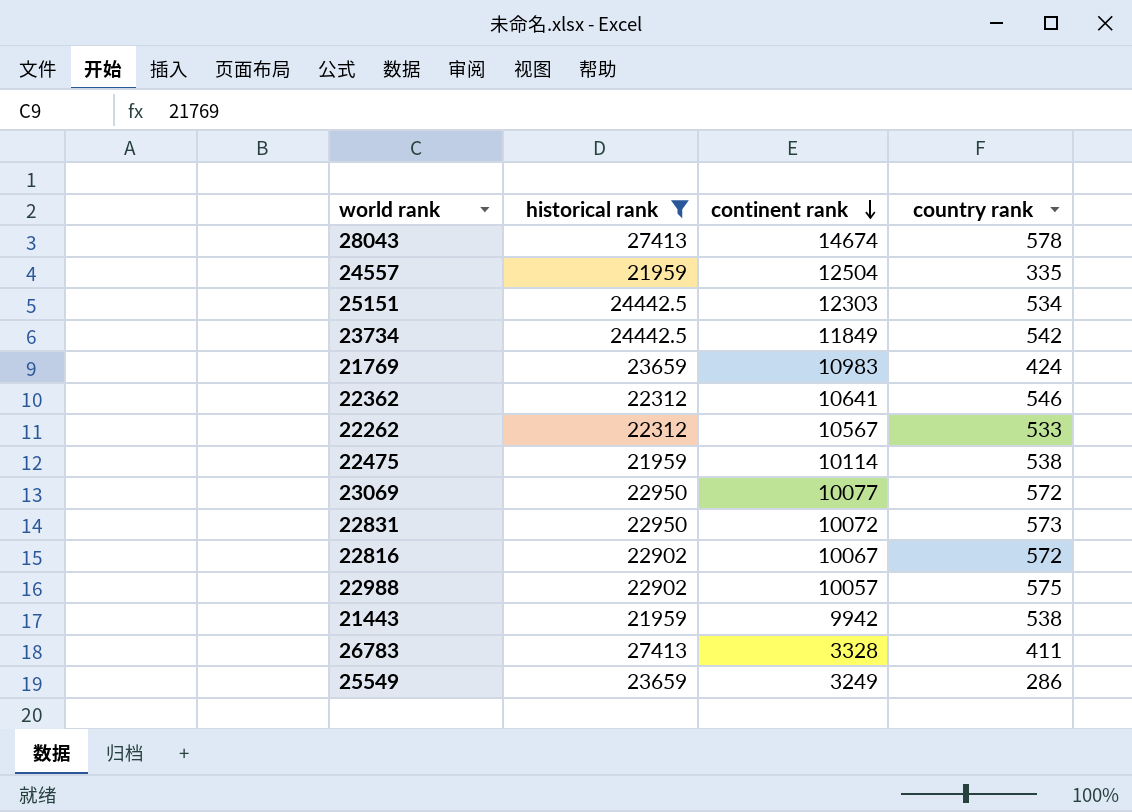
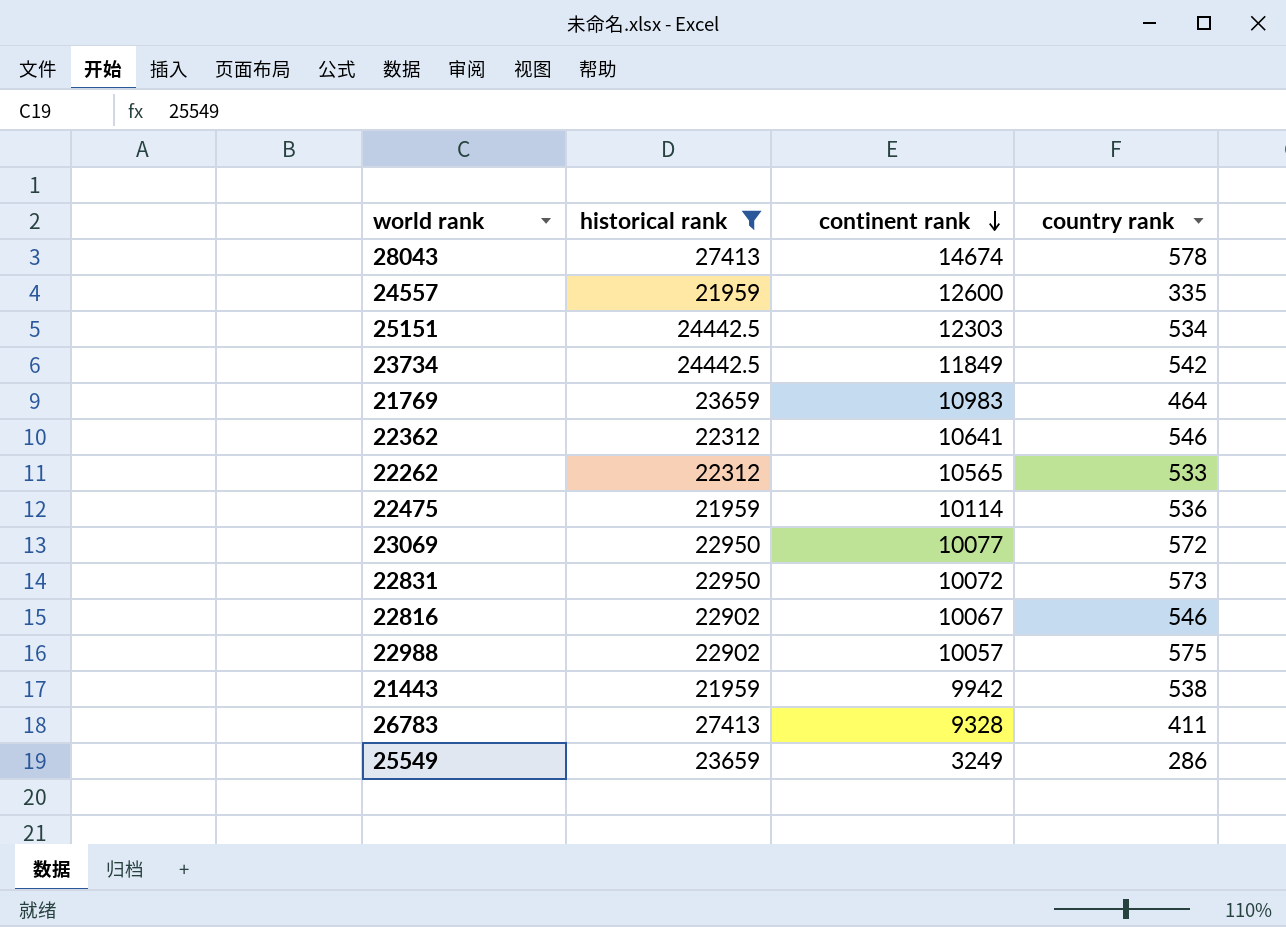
24557 | continent rank: 12504 -> 12600
21769 | country rank: 424 -> 464
22262 | continent rank: 10567 -> 10565
22475 | country rank: 538 -> 536
22816 | country rank: 572 -> 546
26783 | continent rank: 3328 -> 9328

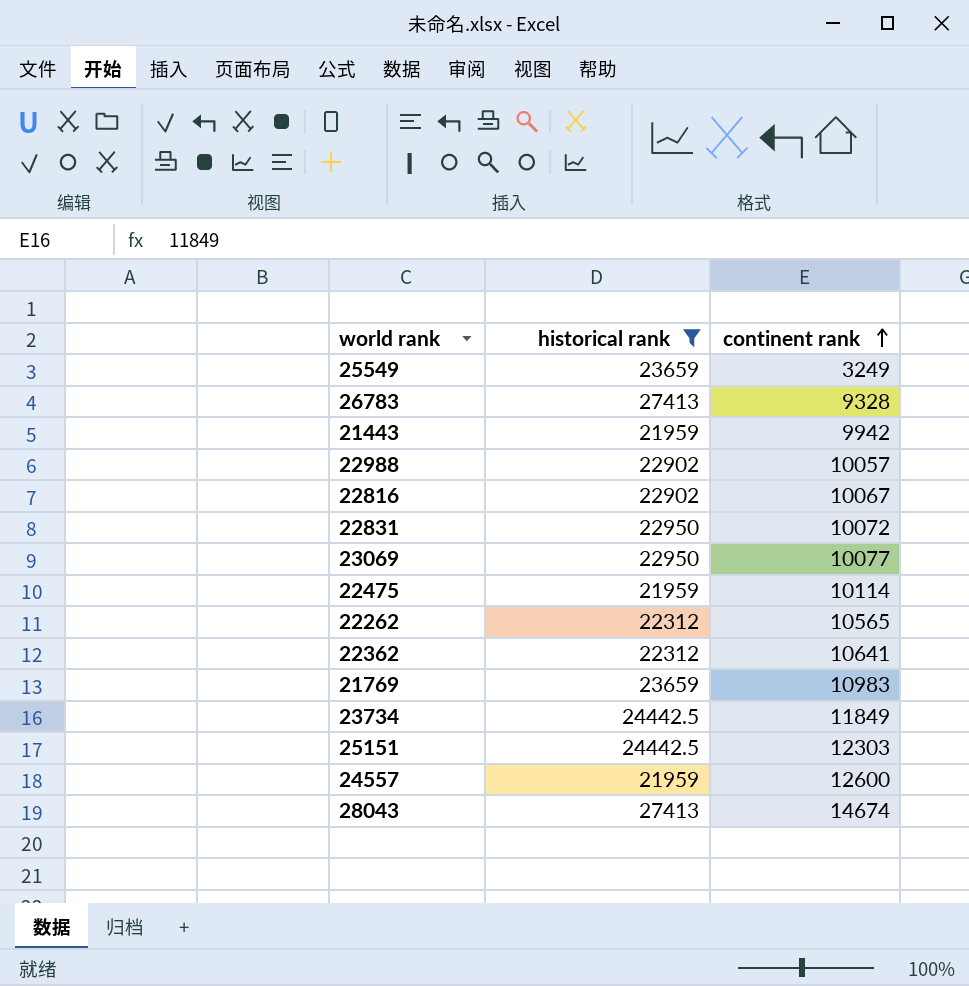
row order: continent rank descending -> continent rank ascending
column country rank | position: 4 -> none

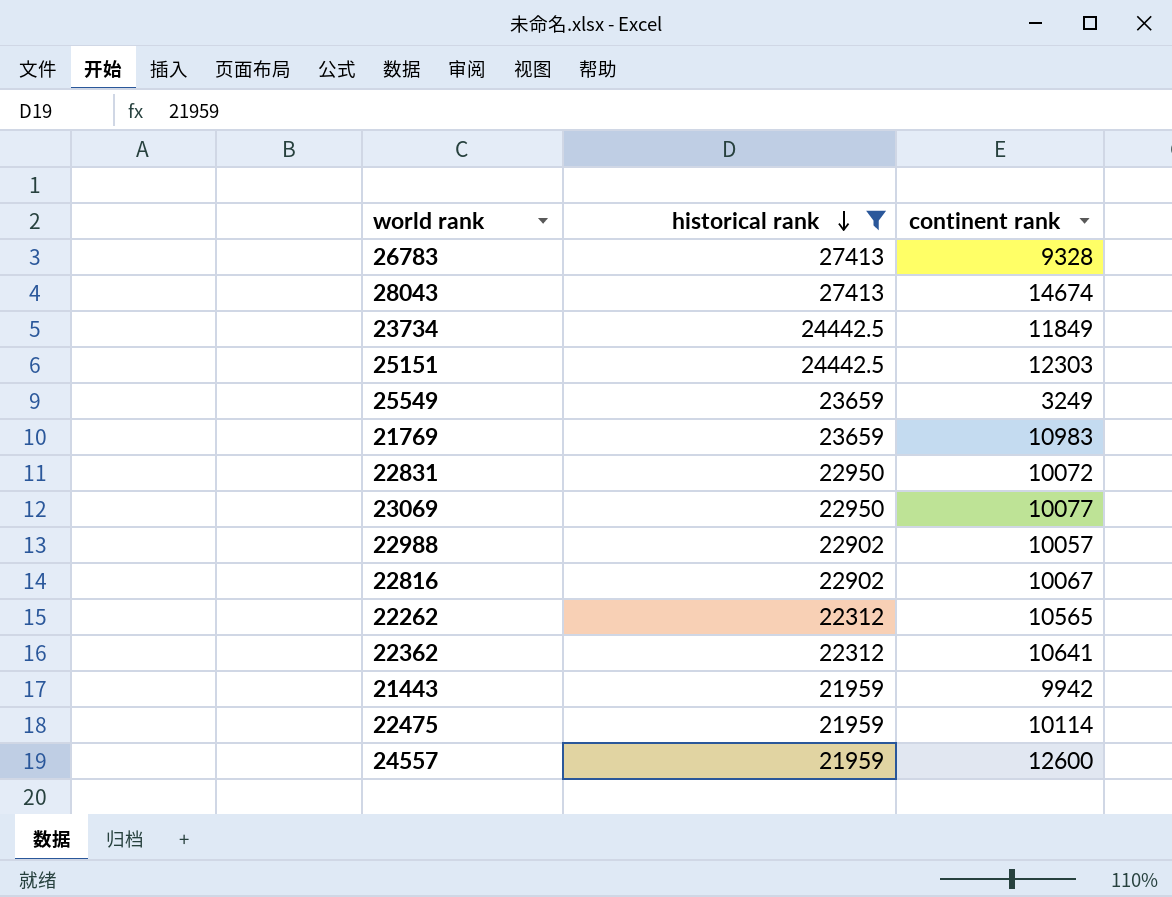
row order: continent rank ascending -> historical rank descending

